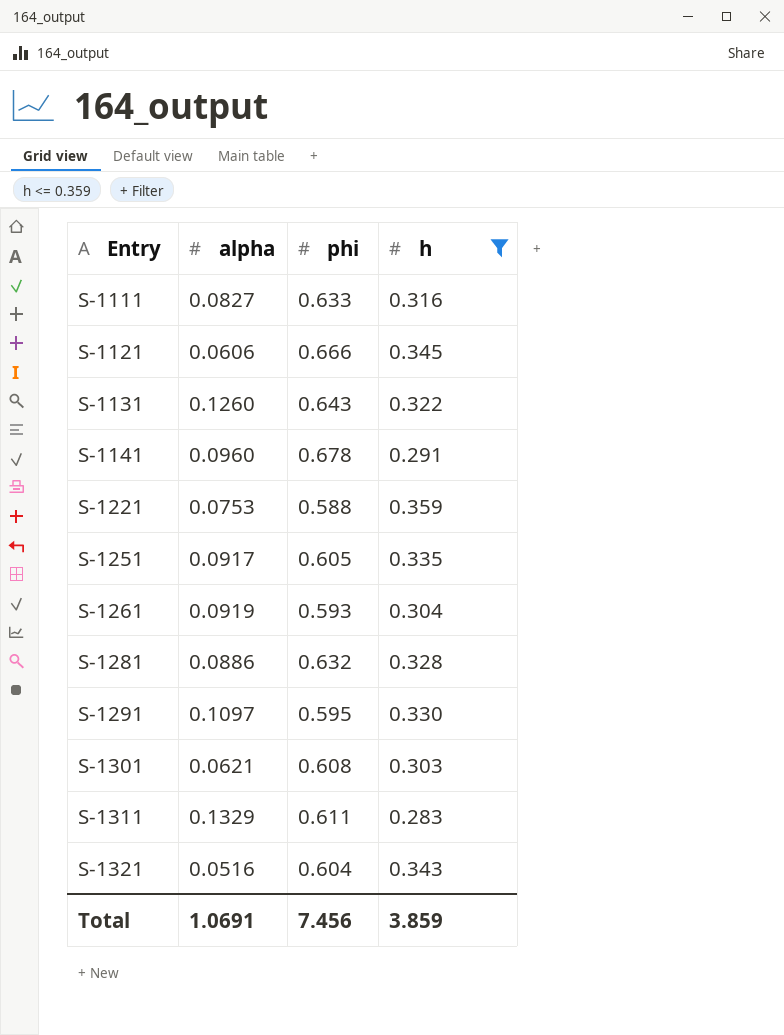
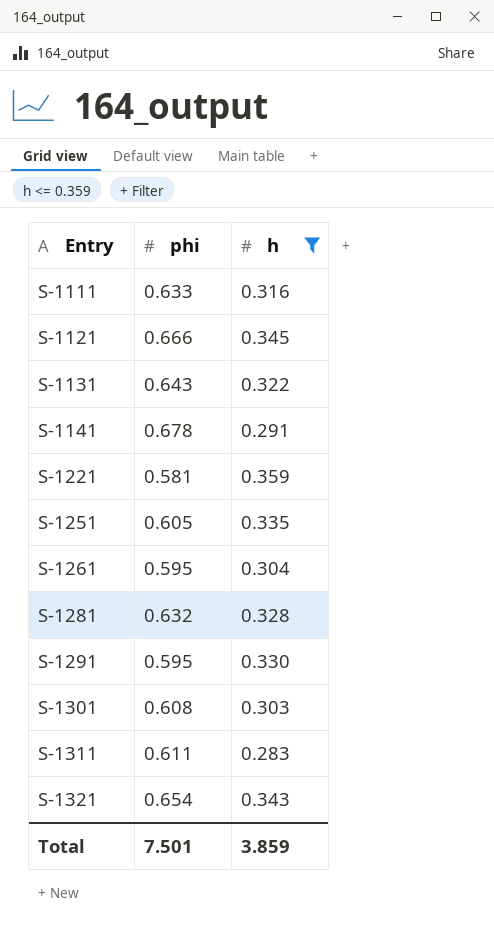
column alpha | position: 2 -> none
S-1221 | phi: 0.588 -> 0.581
S-1261 | phi: 0.593 -> 0.595
S-1321 | phi: 0.604 -> 0.654
Total | phi: 7.456 -> 7.501

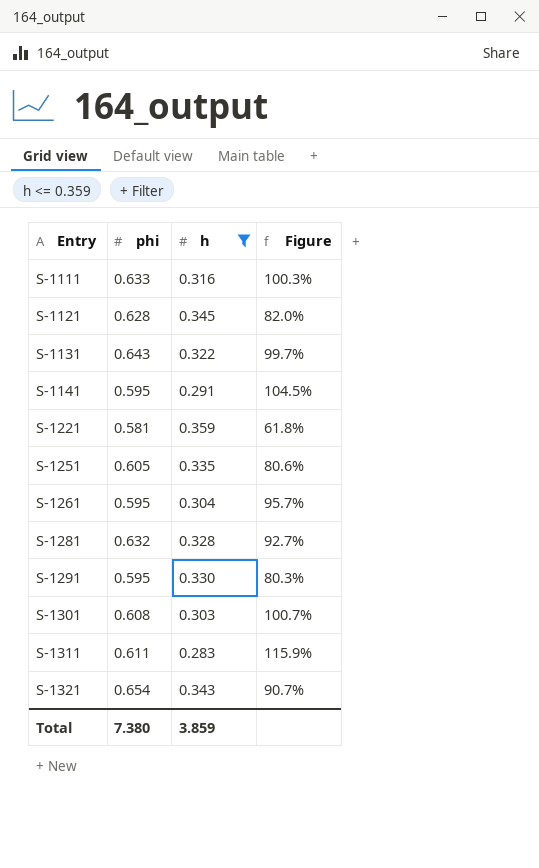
column Figure | formula: none -> ([phi] - [h]) / [h]
S-1121 | phi: 0.666 -> 0.628
S-1141 | phi: 0.678 -> 0.595
Total | phi: 7.501 -> 7.380

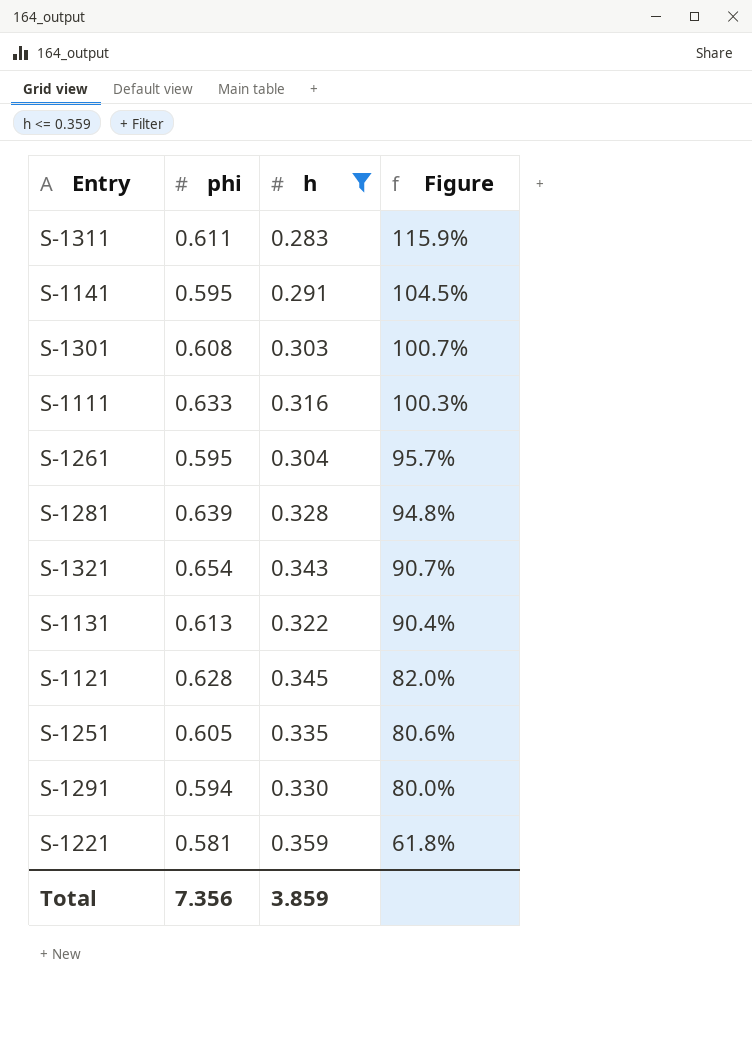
row order: Entry ascending -> Figure descending
S-1281 | phi: 0.632 -> 0.639
S-1281 | Figure: 92.7% -> 94.8%
S-1131 | phi: 0.643 -> 0.613
S-1131 | Figure: 99.7% -> 90.4%
S-1291 | phi: 0.595 -> 0.594
S-1291 | Figure: 80.3% -> 80.0%
Total | phi: 7.380 -> 7.356

